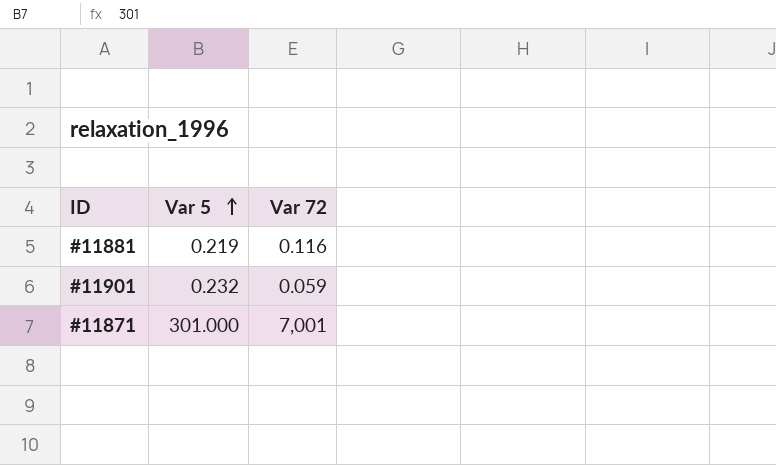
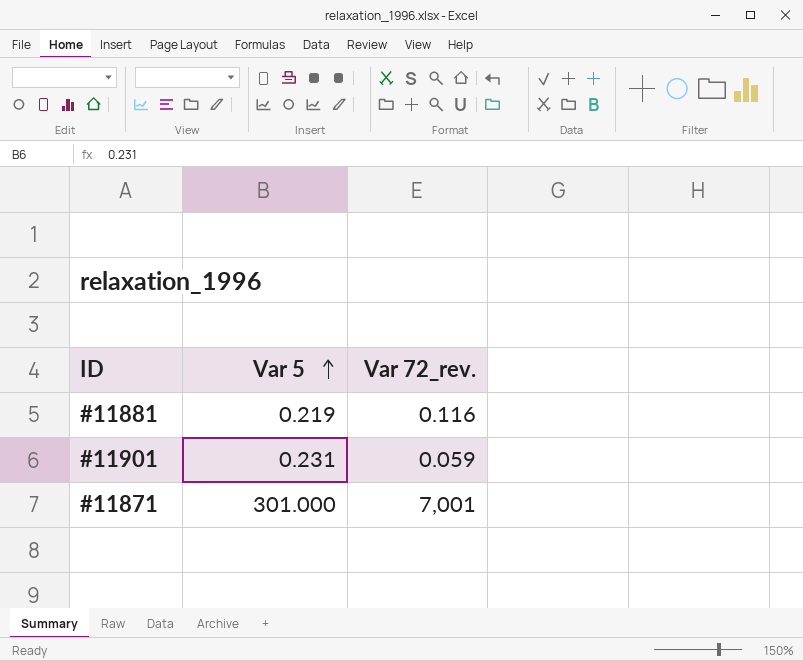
column name: Var 72 -> Var 72_rev.
#11901 | Var 5: 0.232 -> 0.231

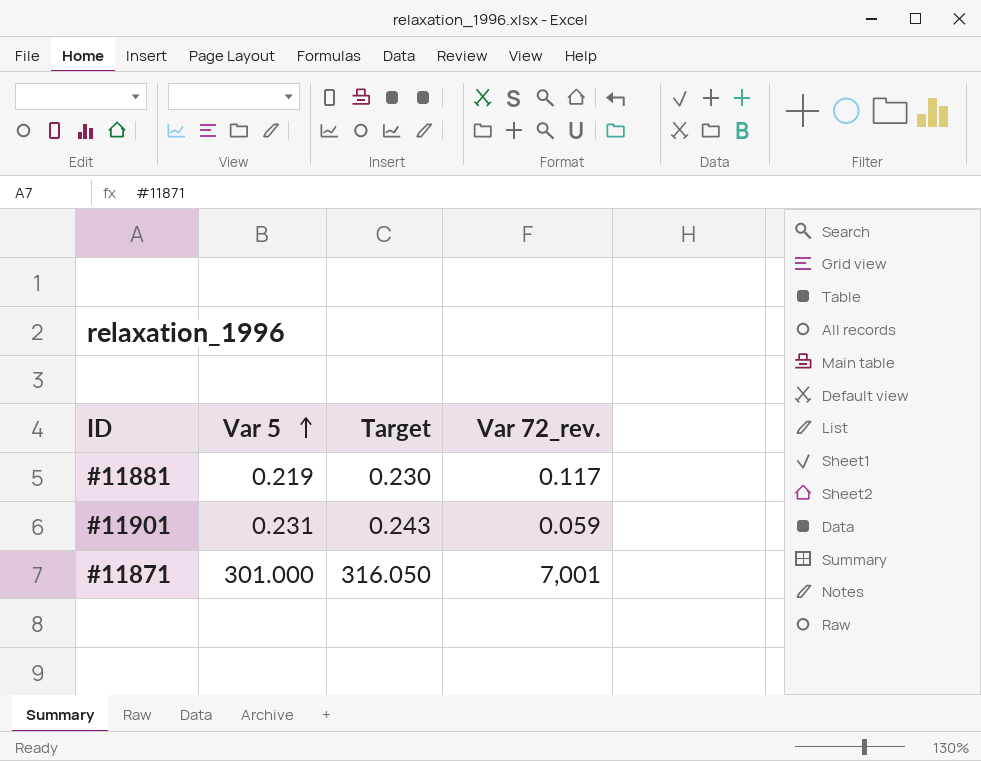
column Target | formula: none -> [Var 5] * 1.05
#11881 | Var 72_rev.: 0.116 -> 0.117

